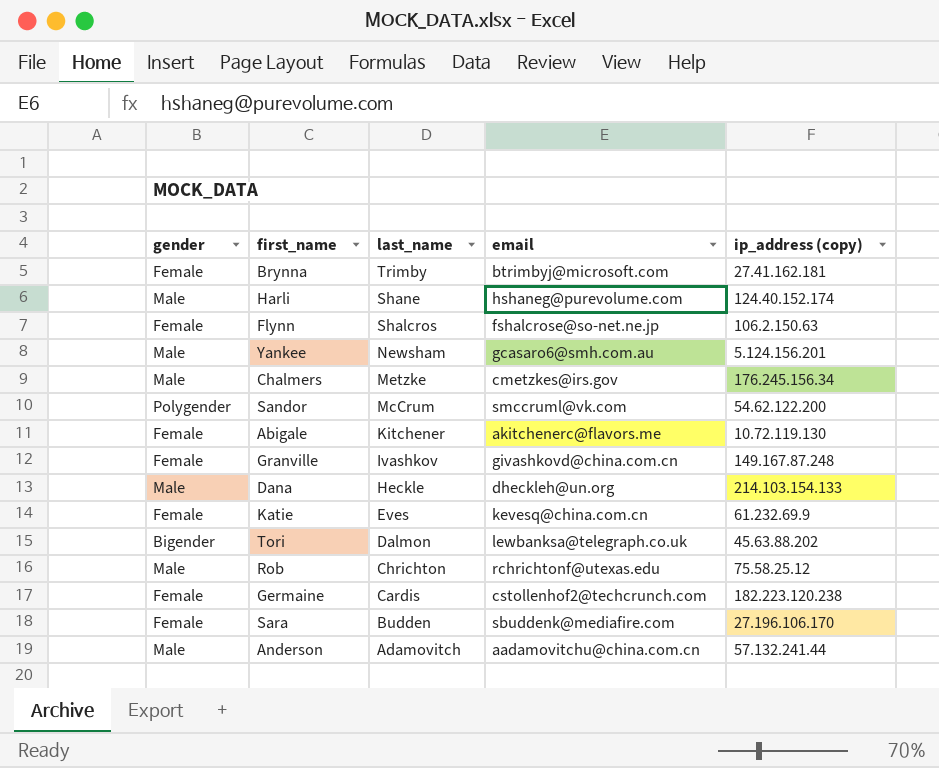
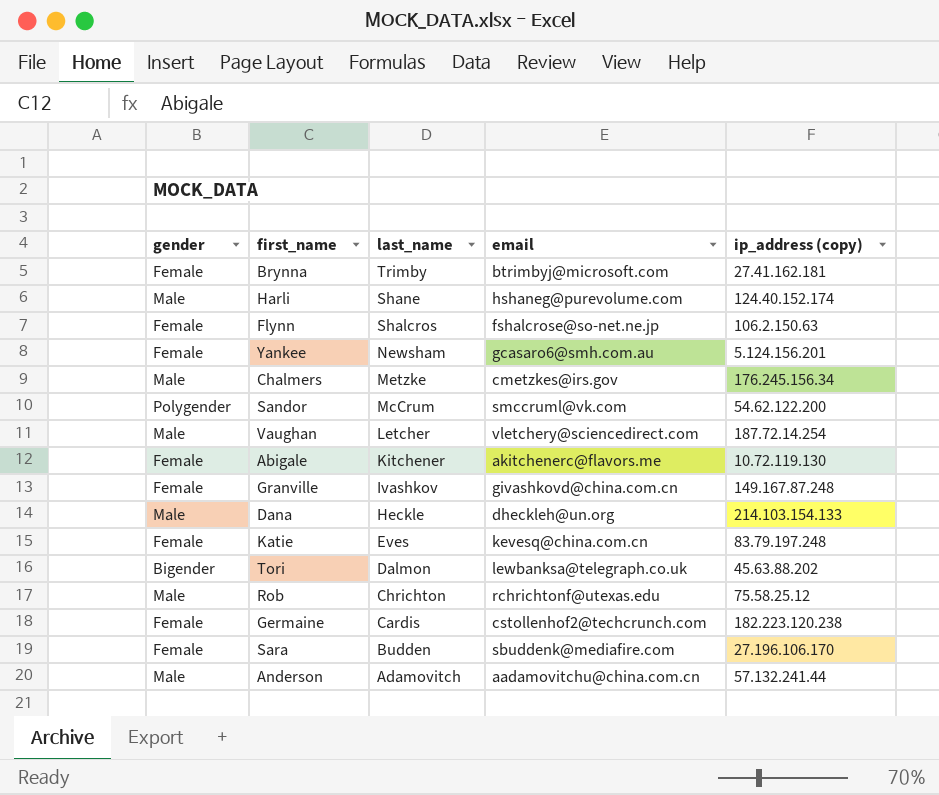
Yankee | gender: Male -> Female
row Vaughan: none -> Male | Letcher | vletchery@sciencedirect.com | 187.72.14.254
Katie | ip_address (copy): 61.232.69.9 -> 83.79.197.248

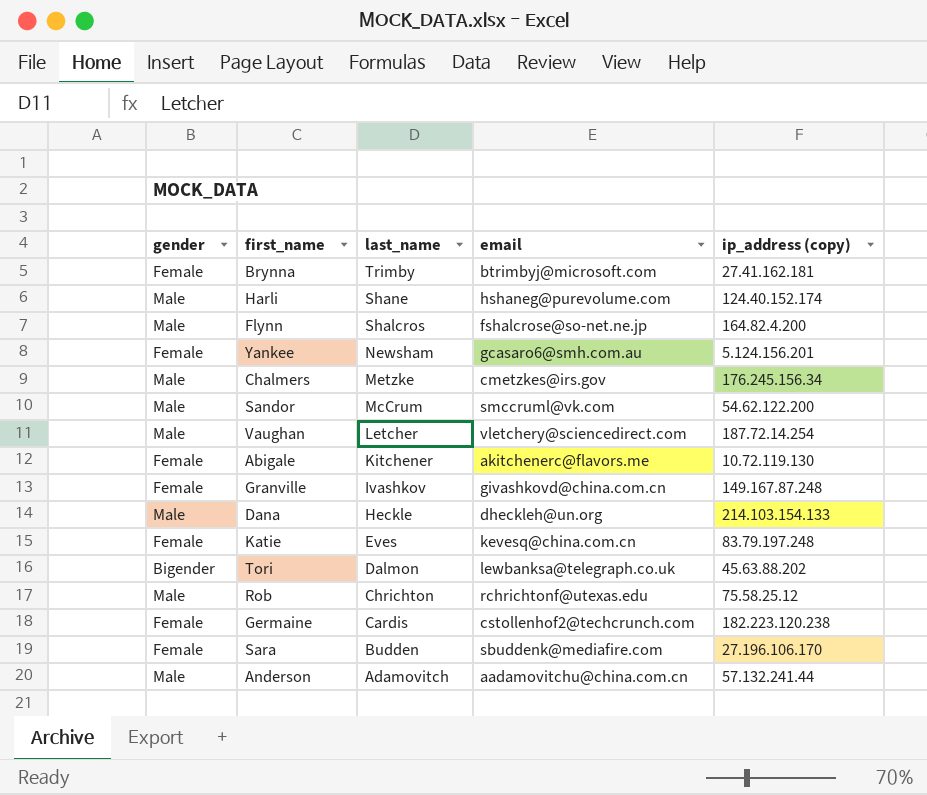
Flynn | gender: Female -> Male
Flynn | ip_address (copy): 106.2.150.63 -> 164.82.4.200
Sandor | gender: Polygender -> Male

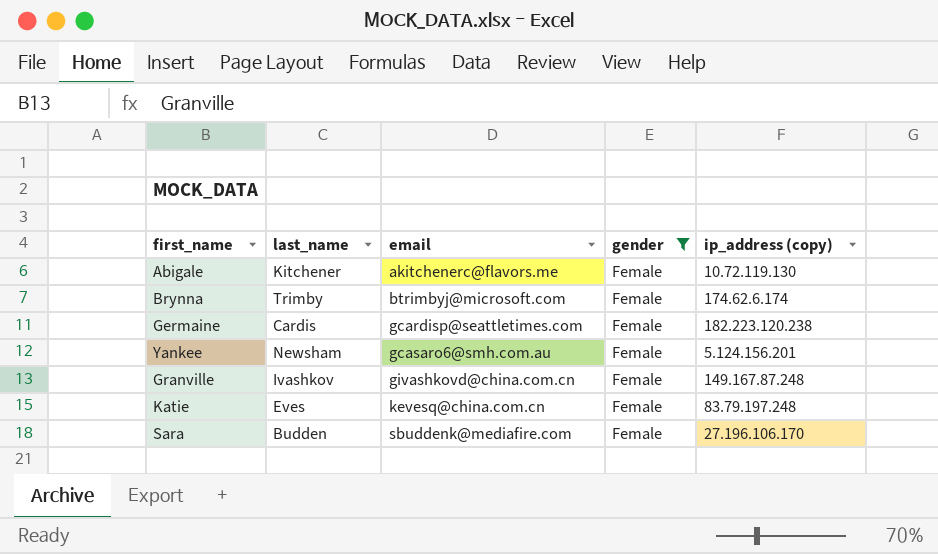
filter: none -> gender = Female
row order: last_name descending -> email ascending
column gender | position: 1 -> 4
Brynna | ip_address (copy): 27.41.162.181 -> 174.62.6.174
Germaine | email: cstollenhof2@techcrunch.com -> gcardisp@seattletimes.com

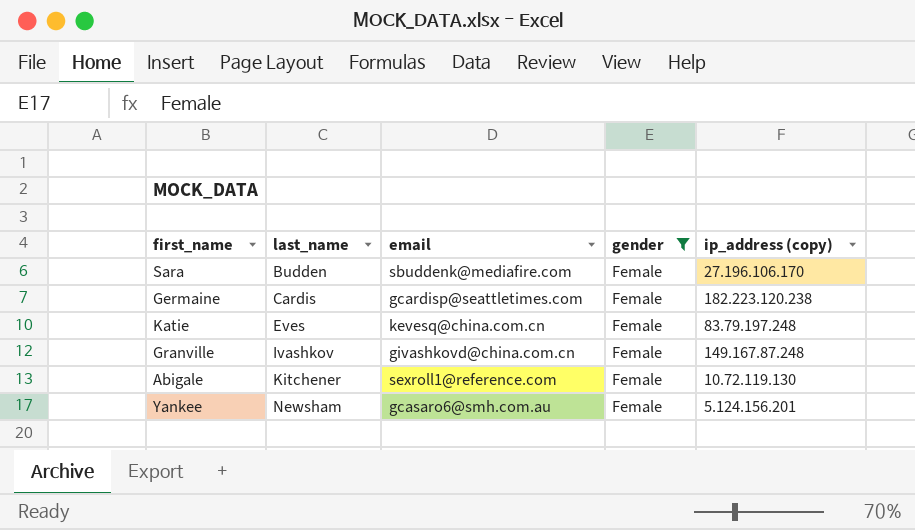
row order: email ascending -> last_name ascending
row Brynna: Trimby | btrimbyj@microsoft.com | Female | 174.62.6.174 -> none
Abigale | email: akitchenerc@flavors.me -> sexroll1@reference.com

